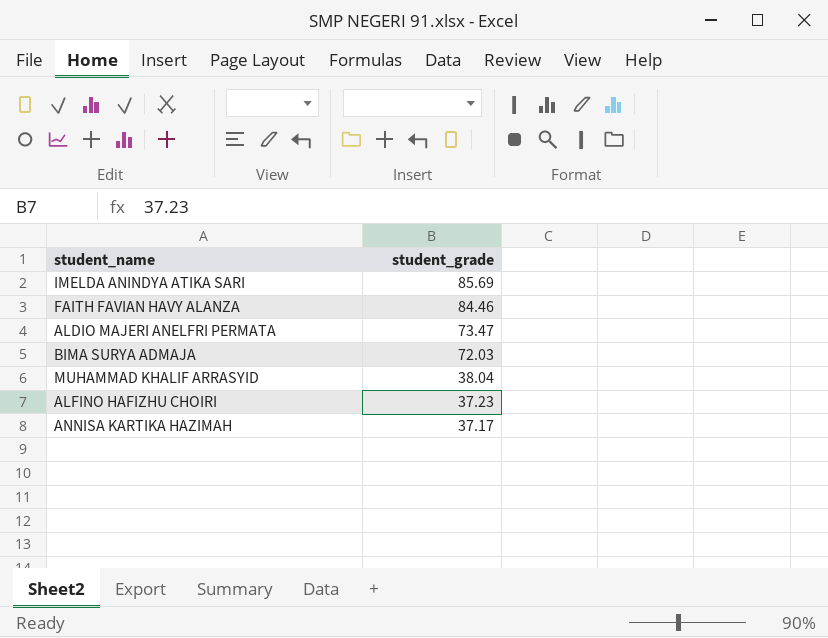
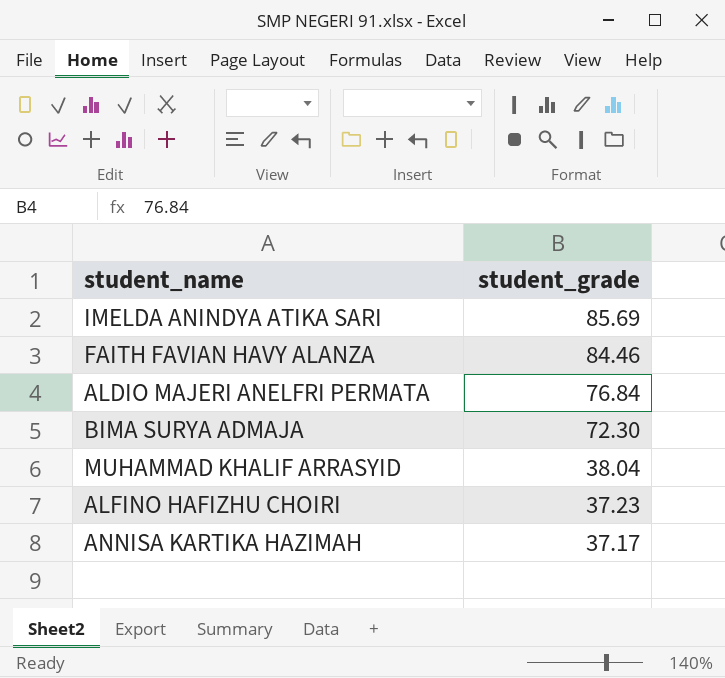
ALDIO MAJERI ANELFRI PERMATA | student_grade: 73.47 -> 76.84
BIMA SURYA ADMAJA | student_grade: 72.03 -> 72.30

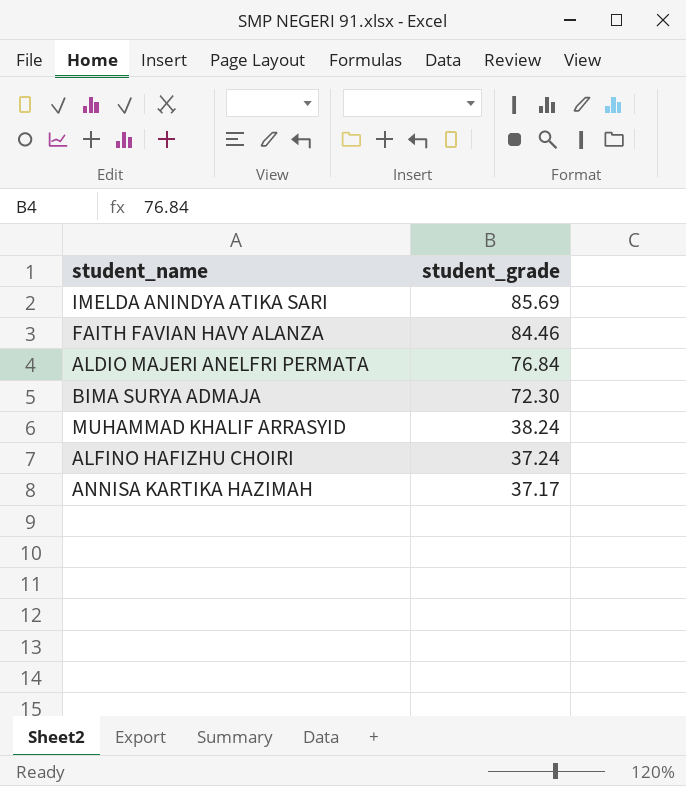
MUHAMMAD KHALIF ARRASYID | student_grade: 38.04 -> 38.24
ALFINO HAFIZHU CHOIRI | student_grade: 37.23 -> 37.24

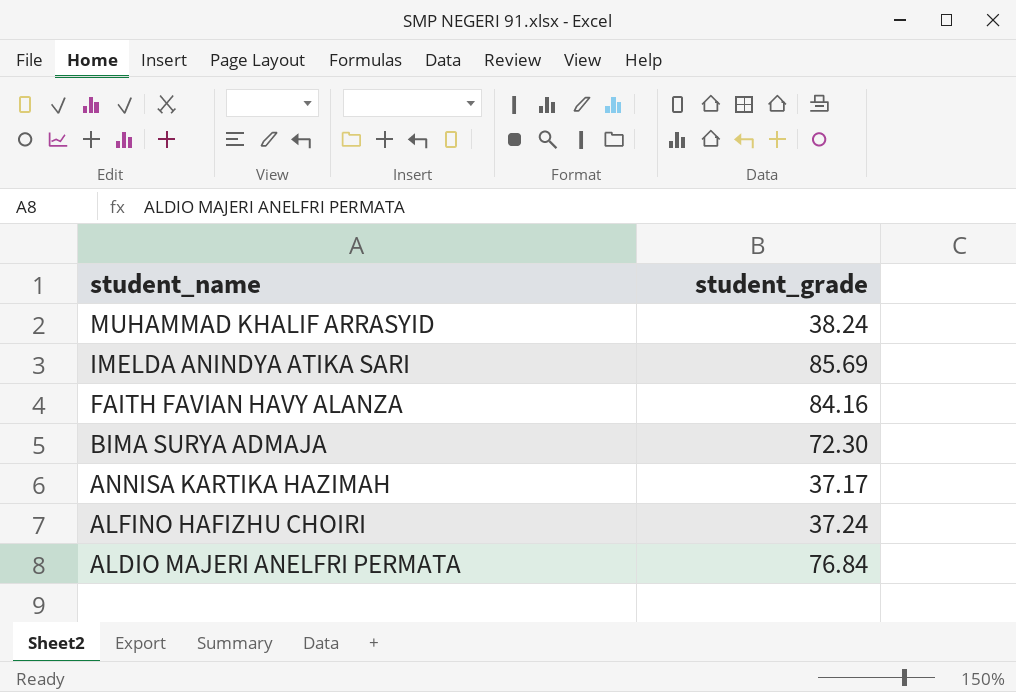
row order: student_grade descending -> student_name descending
FAITH FAVIAN HAVY ALANZA | student_grade: 84.46 -> 84.16

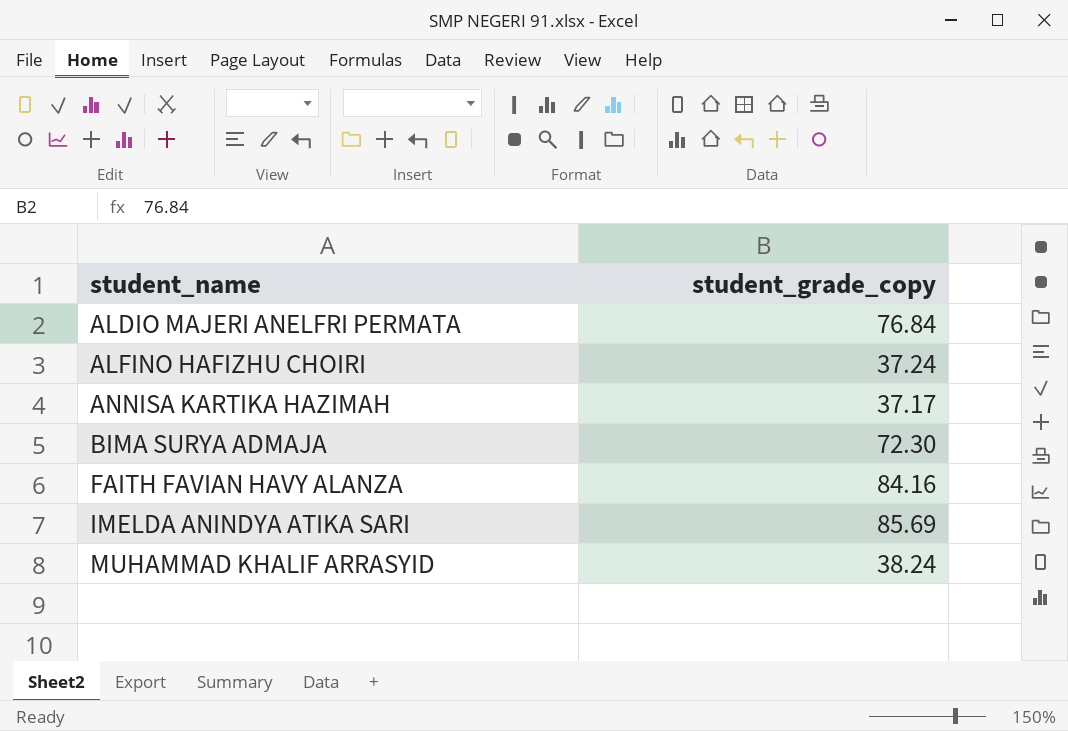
row order: student_name descending -> student_name ascending
column name: student_grade -> student_grade_copy

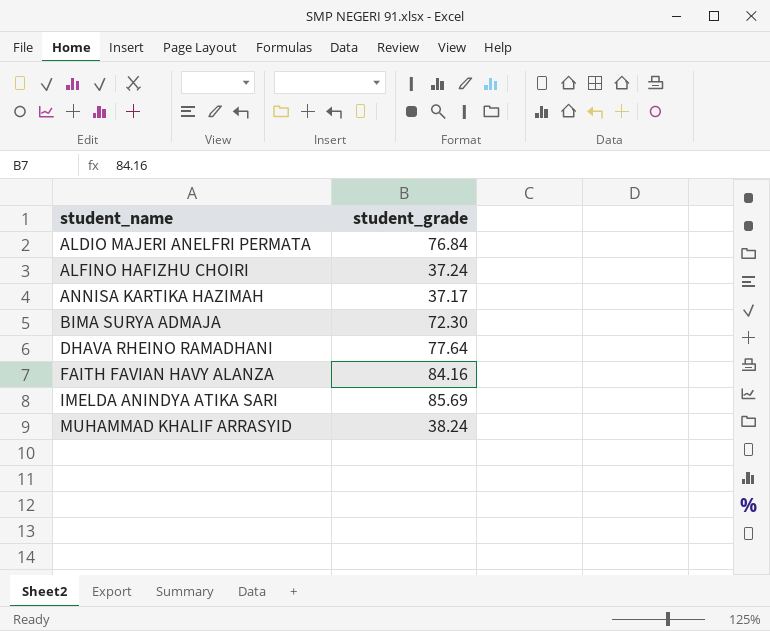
column name: student_grade_copy -> student_grade
row DHAVA RHEINO RAMADHANI: none -> 77.64

